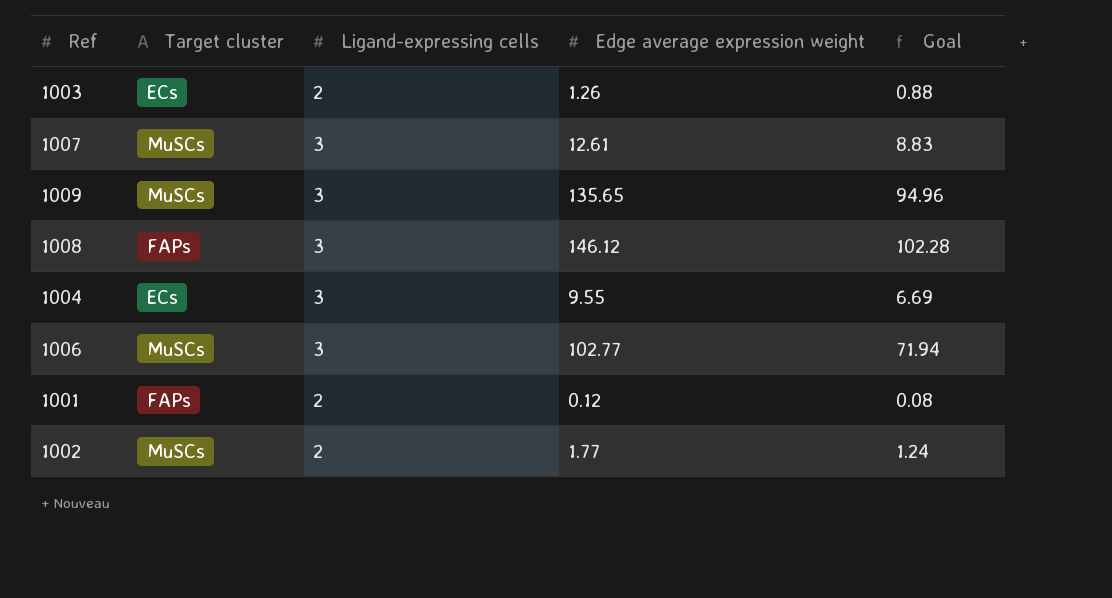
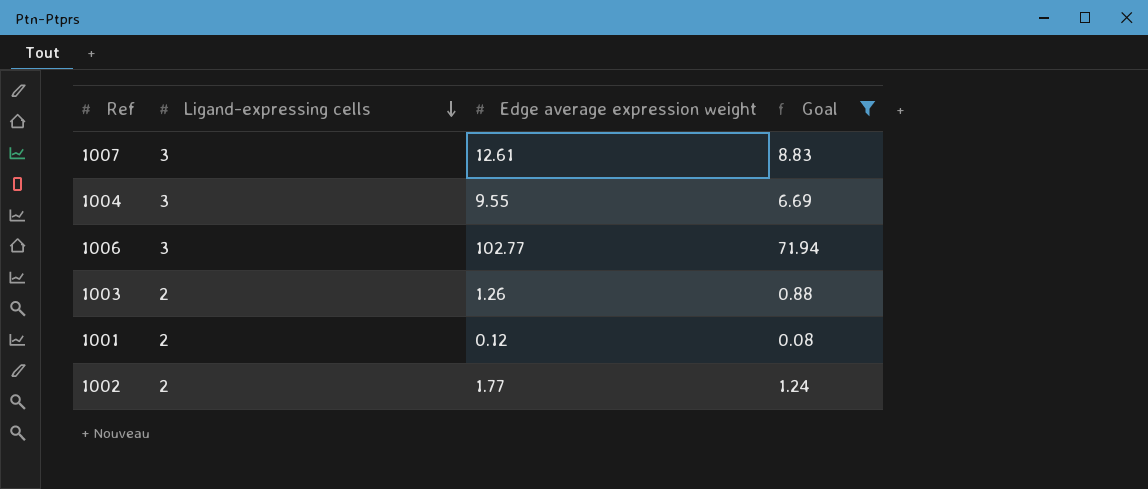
filter: none -> Goal <= 71.94
row order: none -> Ligand-expressing cells descending
column Target cluster | position: 2 -> none

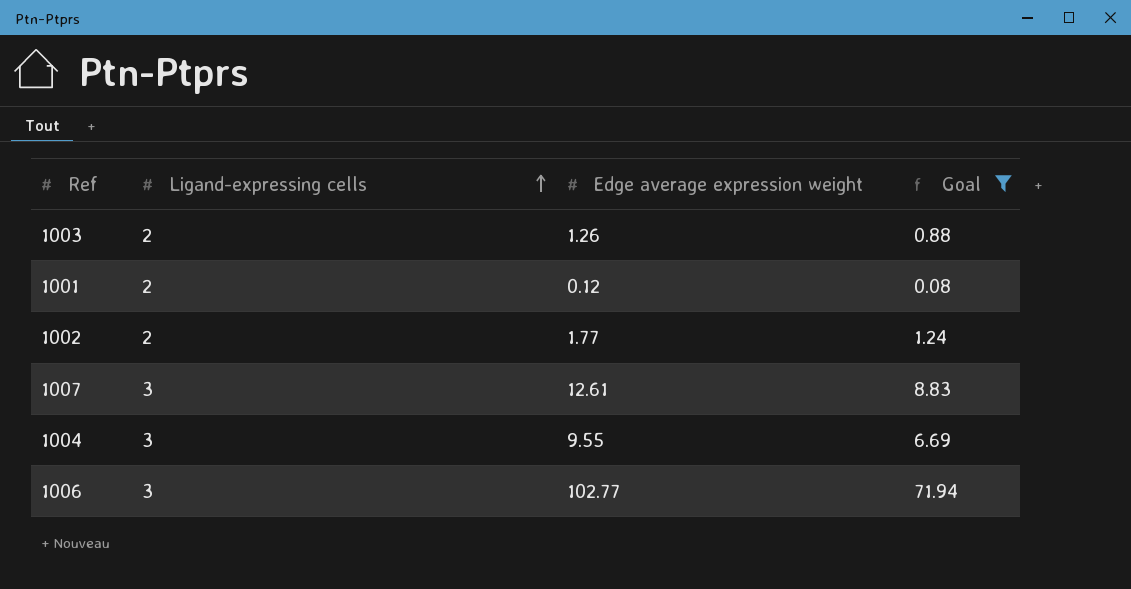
row order: Ligand-expressing cells descending -> Ligand-expressing cells ascending

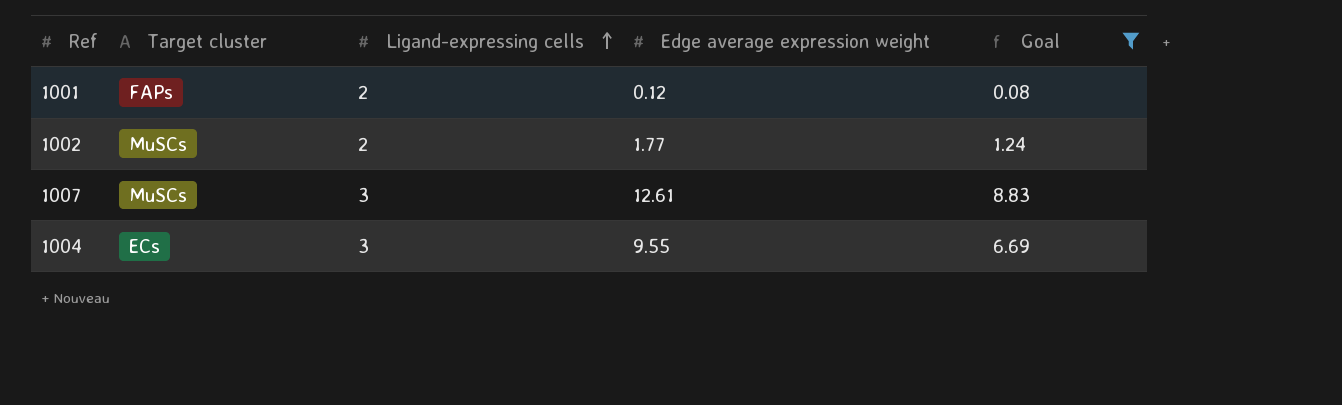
column Target cluster | position: none -> 2
row 1003: 2 | 1.26 | 0.88 -> none
row 1006: 3 | 102.77 | 71.94 -> none

